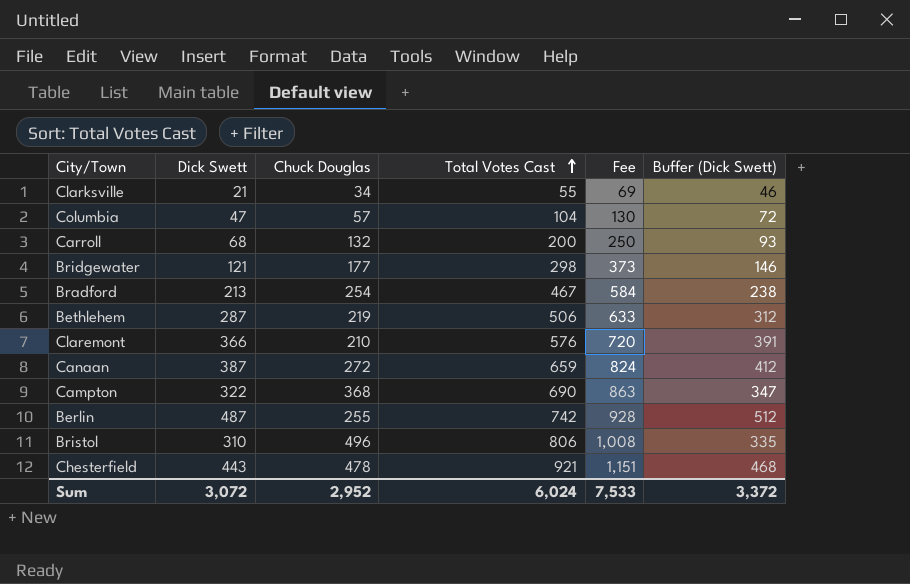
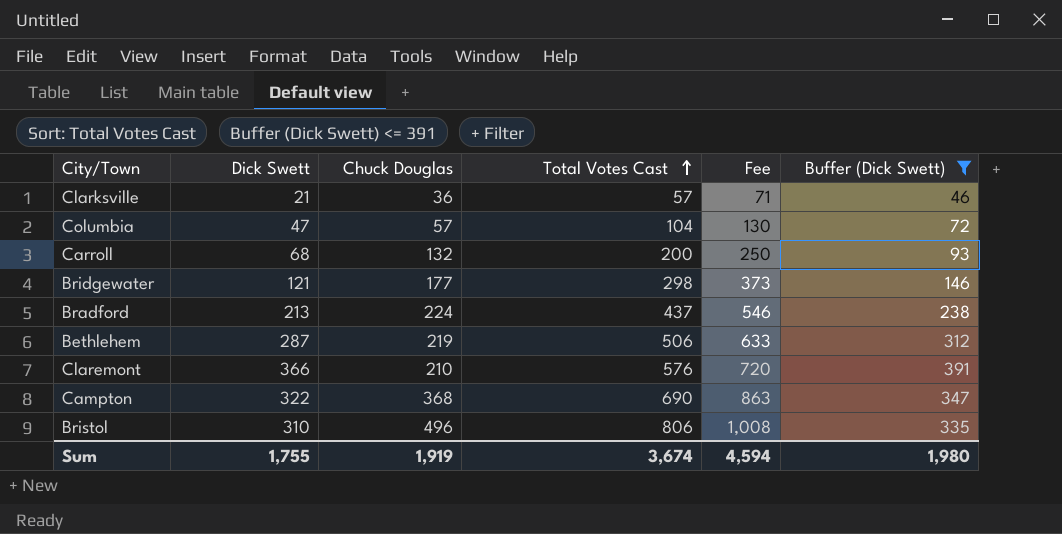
filter: none -> Buffer (Dick Swett) <= 391
Clarksville | Chuck Douglas: 34 -> 36
Clarksville | Total Votes Cast: 55 -> 57
Clarksville | Fee: 69 -> 71
Bradford | Chuck Douglas: 254 -> 224
Bradford | Total Votes Cast: 467 -> 437
Bradford | Fee: 584 -> 546
Sum | Dick Swett: 3,072 -> 1,755
Sum | Chuck Douglas: 2,952 -> 1,919
Sum | Total Votes Cast: 6,024 -> 3,674
Sum | Fee: 7,533 -> 4,594
Sum | Buffer (Dick Swett): 3,372 -> 1,980

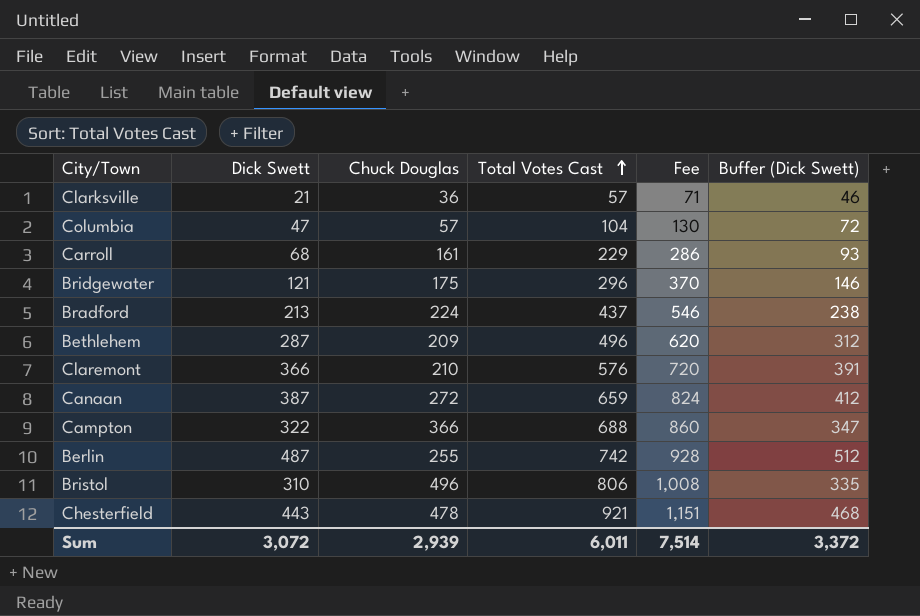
filter: Buffer (Dick Swett) <= 391 -> none
Carroll | Chuck Douglas: 132 -> 161
Carroll | Total Votes Cast: 200 -> 229
Carroll | Fee: 250 -> 286
Bridgewater | Chuck Douglas: 177 -> 175
Bridgewater | Total Votes Cast: 298 -> 296
Bridgewater | Fee: 373 -> 370
Bethlehem | Chuck Douglas: 219 -> 209
Bethlehem | Total Votes Cast: 506 -> 496
Bethlehem | Fee: 633 -> 620
Campton | Chuck Douglas: 368 -> 366
Campton | Total Votes Cast: 690 -> 688
Campton | Fee: 863 -> 860
Sum | Dick Swett: 1,755 -> 3,072
Sum | Chuck Douglas: 1,919 -> 2,939
Sum | Total Votes Cast: 3,674 -> 6,011
Sum | Fee: 4,594 -> 7,514
Sum | Buffer (Dick Swett): 1,980 -> 3,372

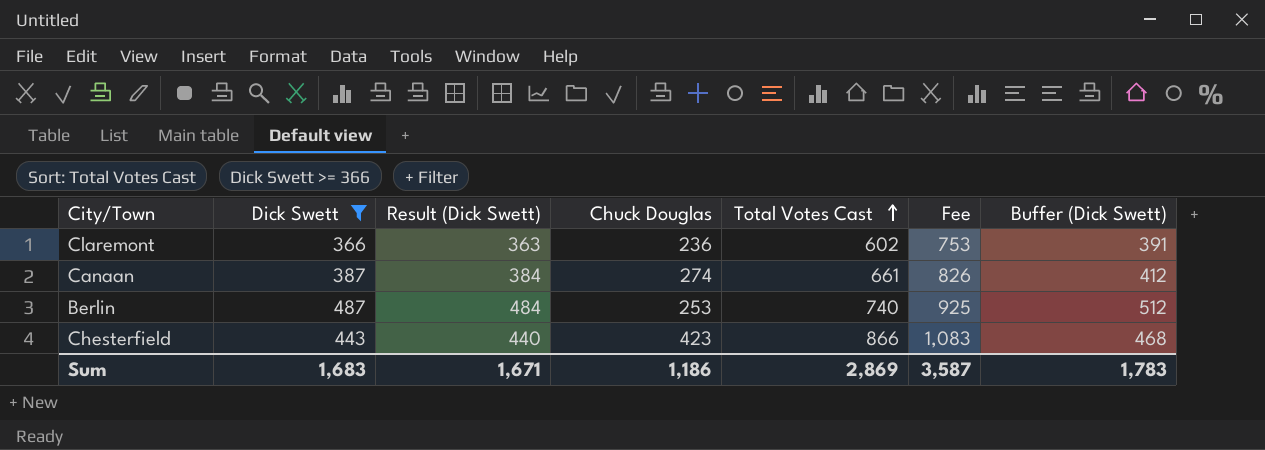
filter: none -> Dick Swett >= 366
column Result (Dick Swett) | formula: none -> [Dick Swett] - 3
Claremont | Chuck Douglas: 210 -> 236
Claremont | Total Votes Cast: 576 -> 602
Claremont | Fee: 720 -> 753
Canaan | Chuck Douglas: 272 -> 274
Canaan | Total Votes Cast: 659 -> 661
Canaan | Fee: 824 -> 826
Berlin | Chuck Douglas: 255 -> 253
Berlin | Total Votes Cast: 742 -> 740
Berlin | Fee: 928 -> 925
Chesterfield | Chuck Douglas: 478 -> 423
Chesterfield | Total Votes Cast: 921 -> 866
Chesterfield | Fee: 1,151 -> 1,083
Sum | Dick Swett: 3,072 -> 1,683
Sum | Chuck Douglas: 2,939 -> 1,186
Sum | Total Votes Cast: 6,011 -> 2,869
Sum | Fee: 7,514 -> 3,587
Sum | Buffer (Dick Swett): 3,372 -> 1,783

